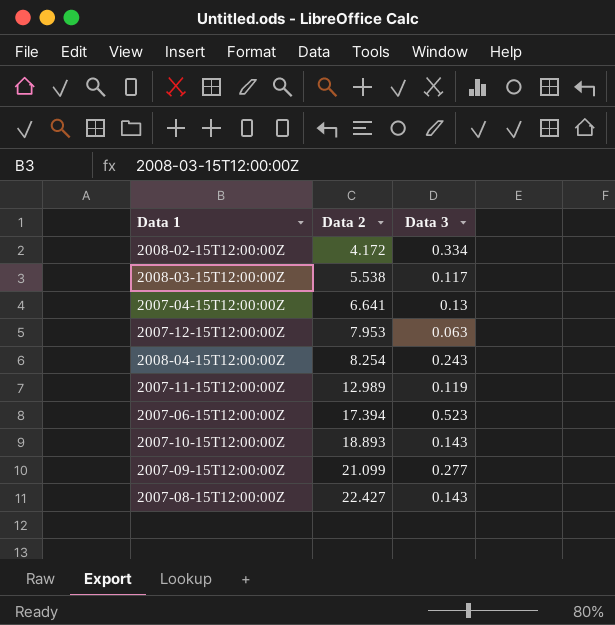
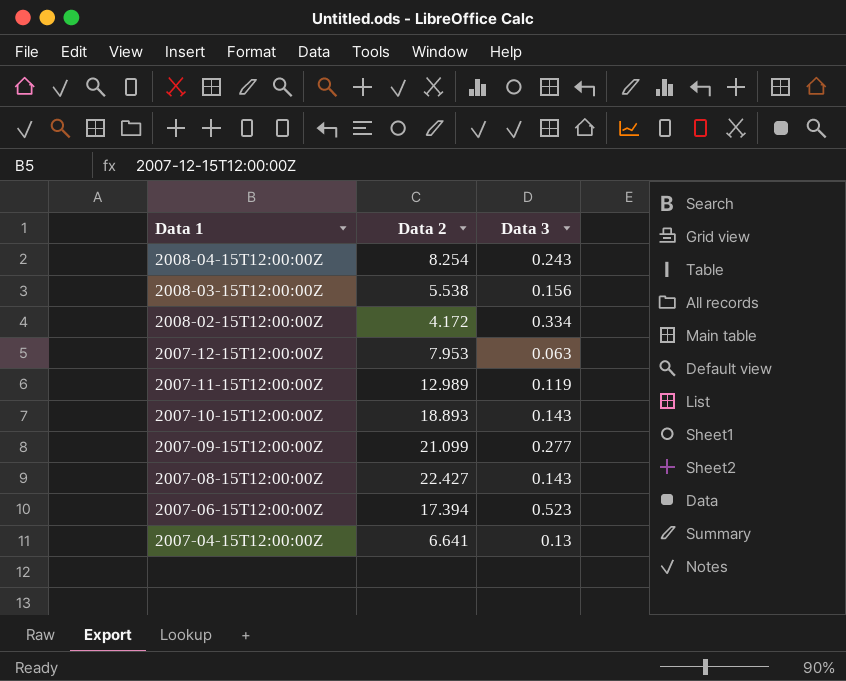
row order: Data 2 ascending -> Data 1 descending
2008-03-15T12:00:00Z | Data 3: 0.117 -> 0.156

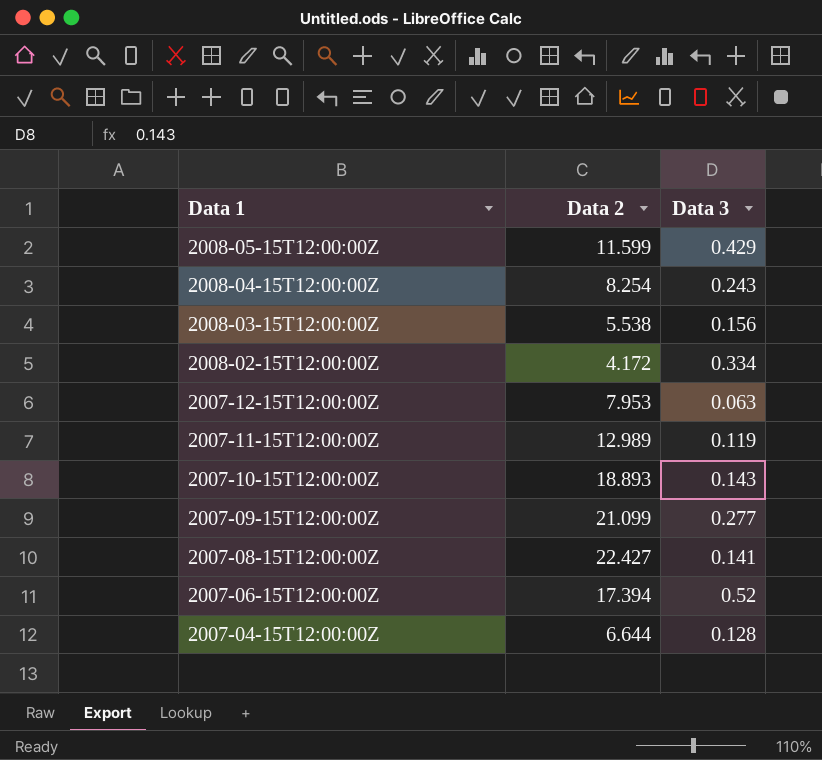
row 2008-05-15T12:00:00Z: none -> 11.599 | 0.429
2007-08-15T12:00:00Z | Data 3: 0.143 -> 0.141
2007-06-15T12:00:00Z | Data 3: 0.523 -> 0.52
2007-04-15T12:00:00Z | Data 2: 6.641 -> 6.644
2007-04-15T12:00:00Z | Data 3: 0.13 -> 0.128

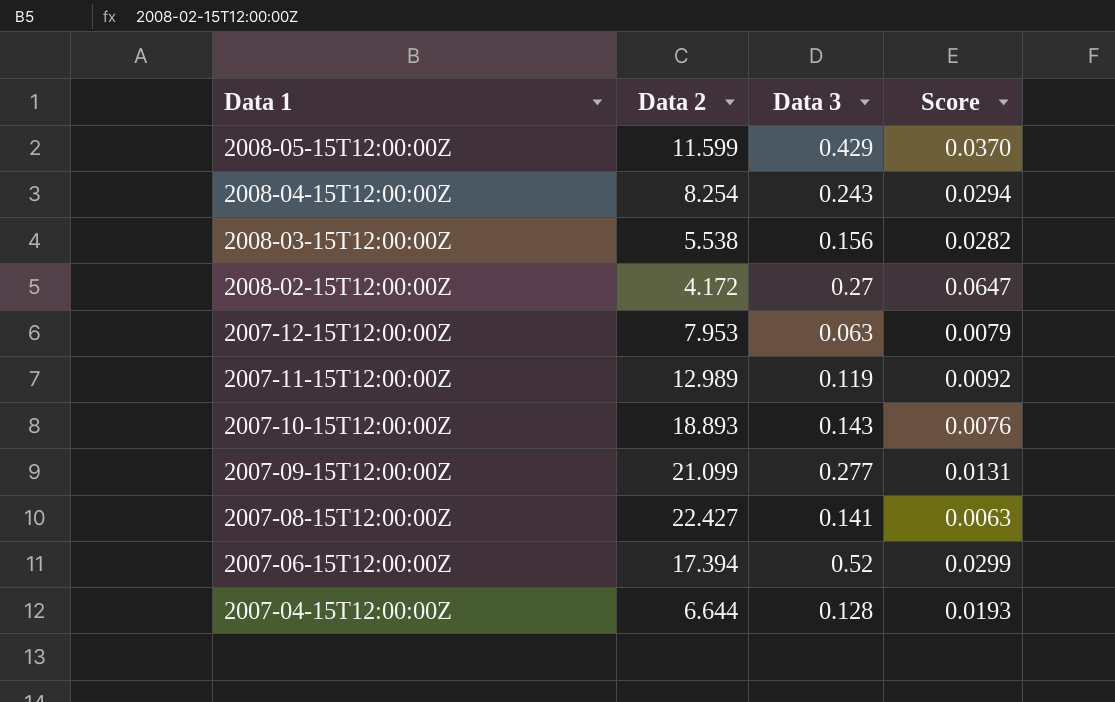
column Score | formula: none -> [Data 3] / [Data 2]
2008-02-15T12:00:00Z | Data 3: 0.334 -> 0.27

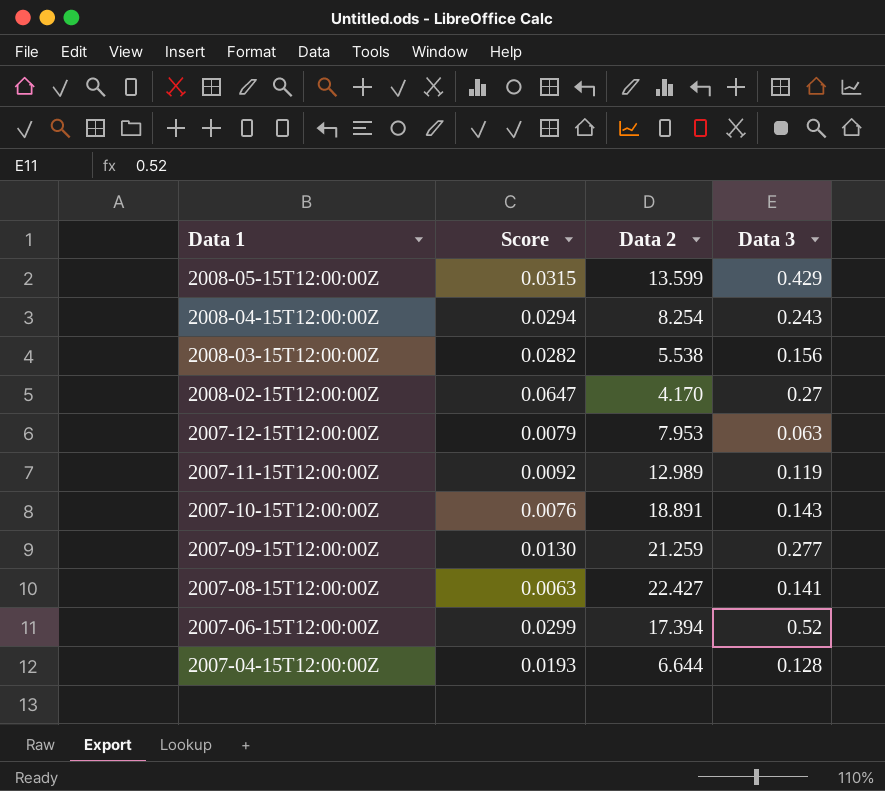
column Score | position: 4 -> 2
2008-05-15T12:00:00Z | Score: 0.0370 -> 0.0315
2008-05-15T12:00:00Z | Data 2: 11.599 -> 13.599
2008-02-15T12:00:00Z | Data 2: 4.172 -> 4.170
2007-10-15T12:00:00Z | Data 2: 18.893 -> 18.891
2007-09-15T12:00:00Z | Score: 0.0131 -> 0.0130
2007-09-15T12:00:00Z | Data 2: 21.099 -> 21.259

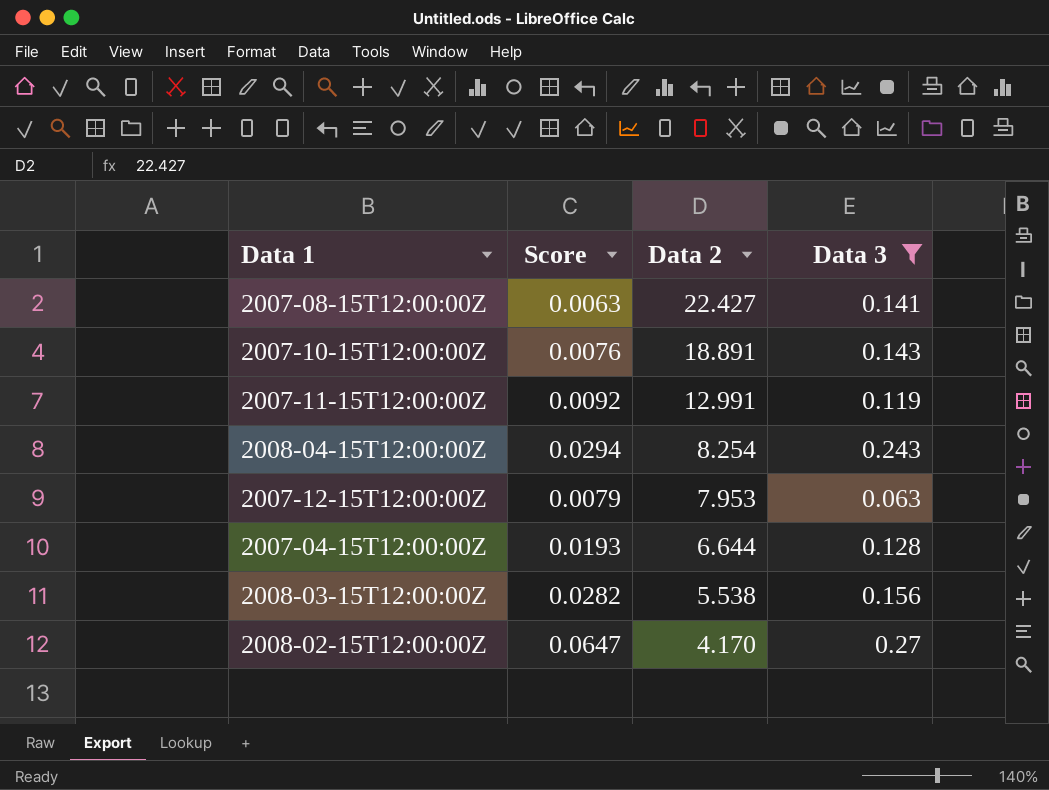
filter: none -> Data 3 <= 0.27
row order: Data 1 descending -> Data 2 descending
2007-11-15T12:00:00Z | Data 2: 12.989 -> 12.991

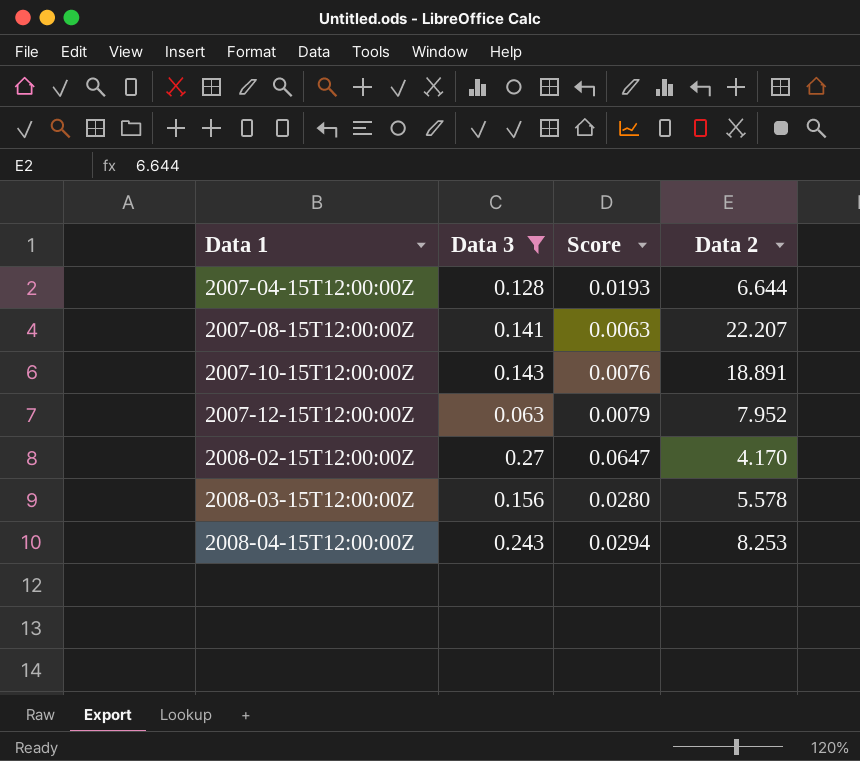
row order: Data 2 descending -> Data 1 ascending
column Data 3 | position: 4 -> 2
row 2007-11-15T12:00:00Z: 0.0092 | 12.991 | 0.119 -> none
2007-08-15T12:00:00Z | Data 2: 22.427 -> 22.207
2007-12-15T12:00:00Z | Data 2: 7.953 -> 7.952
2008-03-15T12:00:00Z | Score: 0.0282 -> 0.0280
2008-03-15T12:00:00Z | Data 2: 5.538 -> 5.578
2008-04-15T12:00:00Z | Data 2: 8.254 -> 8.253

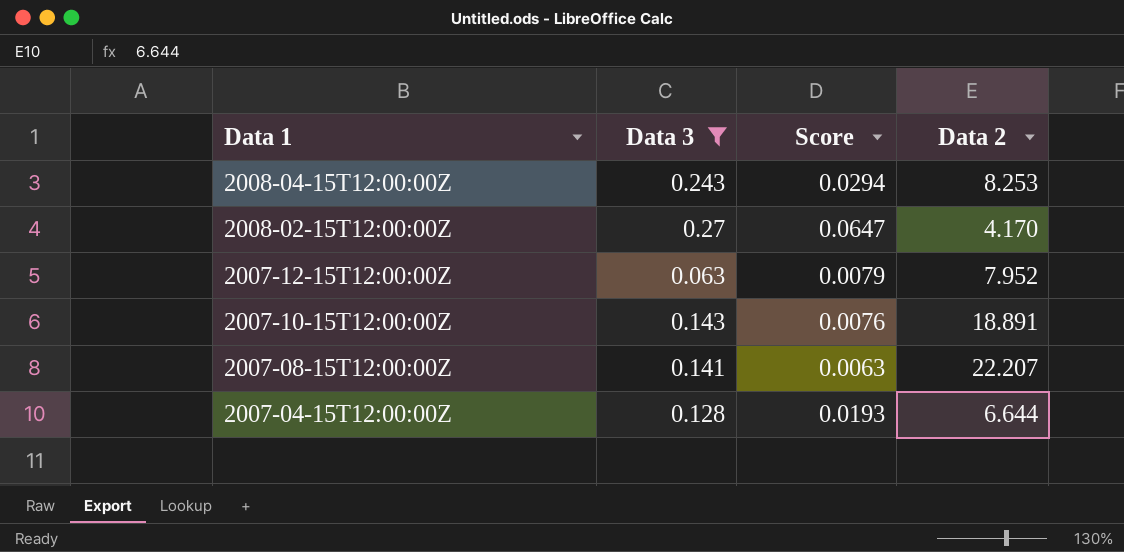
row order: Data 1 ascending -> Data 1 descending
row 2008-03-15T12:00:00Z: 0.156 | 0.0280 | 5.578 -> none

